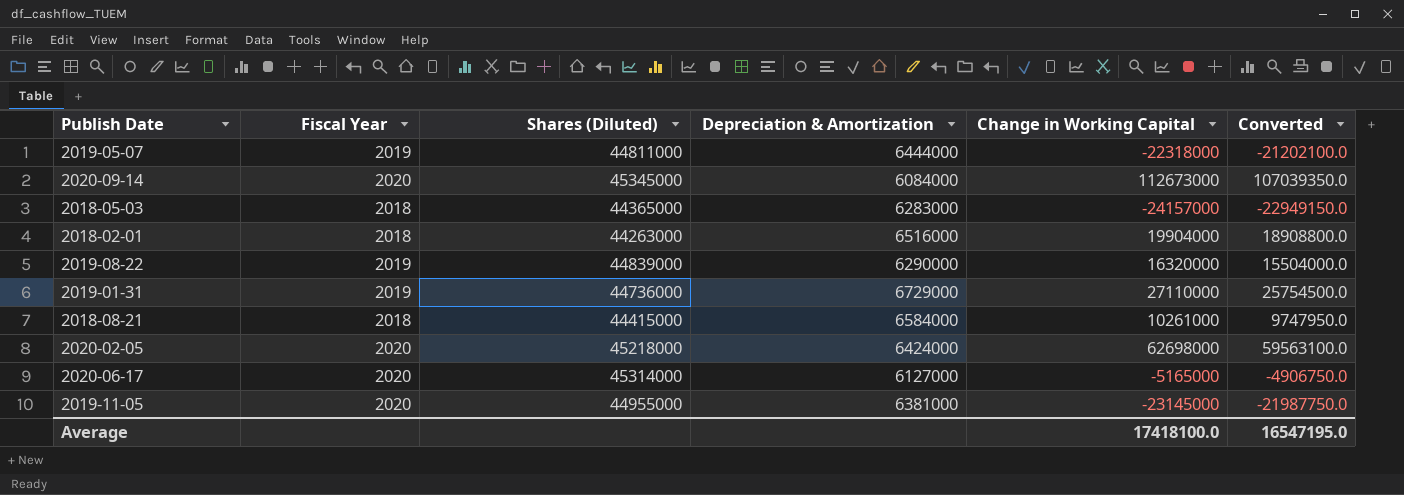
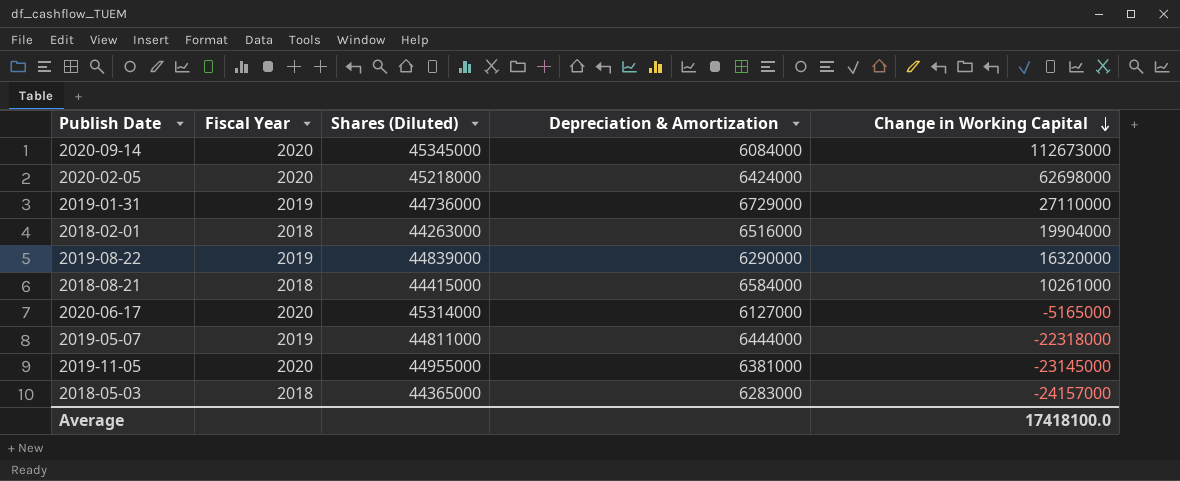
row order: none -> Change in Working Capital descending
column Converted | formula: [Change in Working Capital] * 0.95 -> none

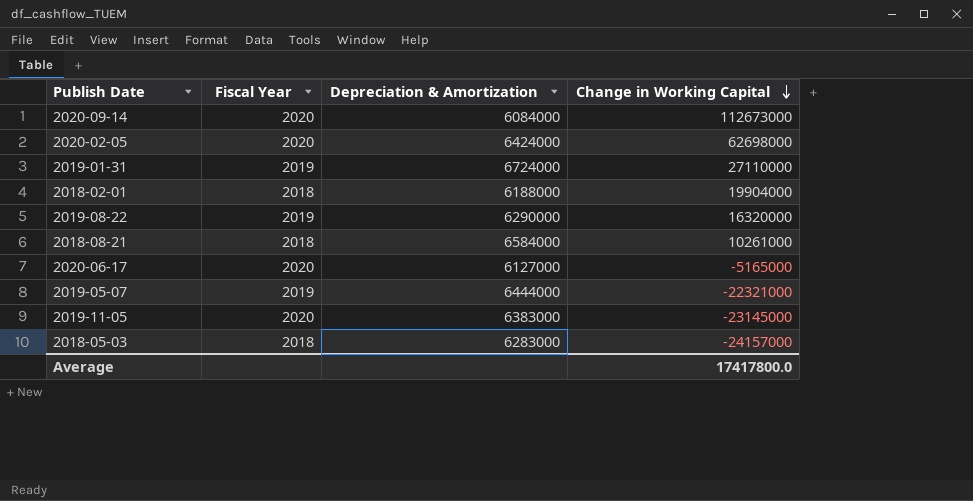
column Shares (Diluted) | position: 3 -> none
2019-01-31 | Depreciation & Amortization: 6729000 -> 6724000
2018-02-01 | Depreciation & Amortization: 6516000 -> 6188000
2019-05-07 | Change in Working Capital: -22318000 -> -22321000
2019-11-05 | Depreciation & Amortization: 6381000 -> 6383000
Average | Change in Working Capital: 17418100.0 -> 17417800.0

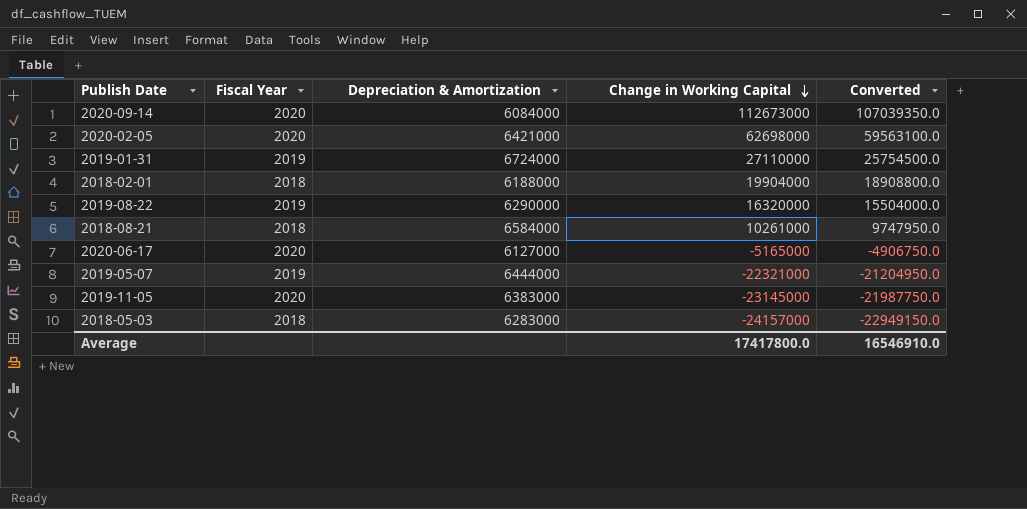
column Converted | formula: none -> [Change in Working Capital] * 0.95
2020-02-05 | Depreciation & Amortization: 6424000 -> 6421000

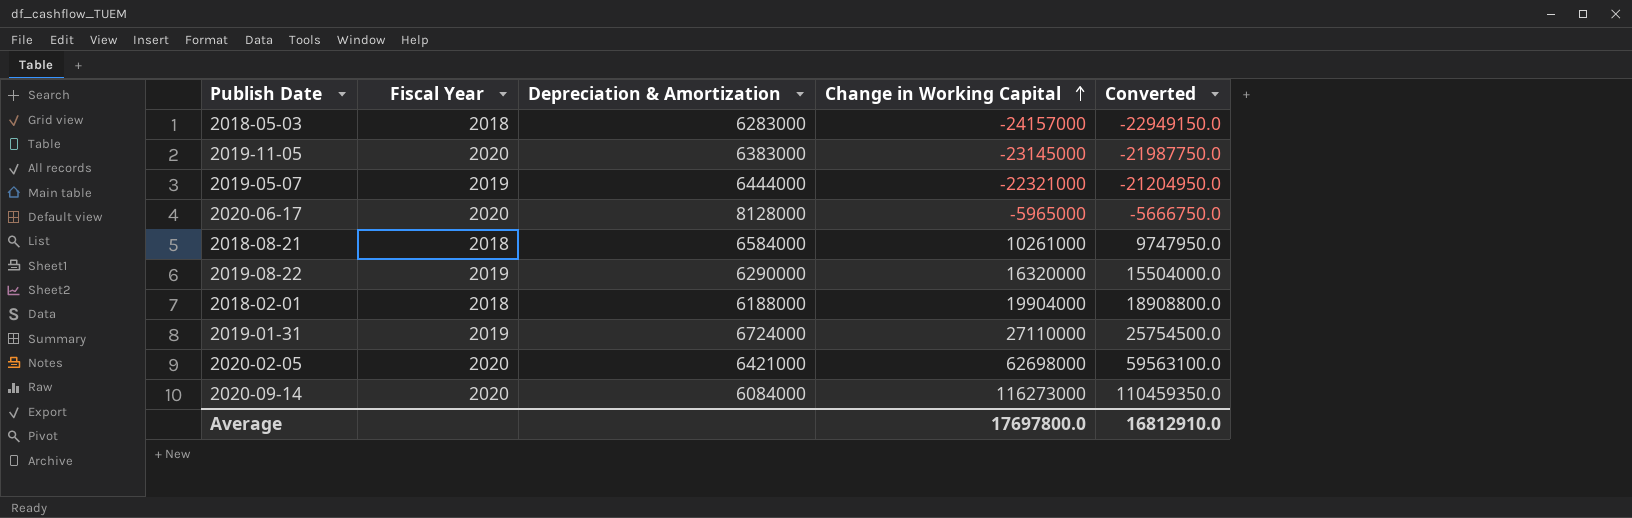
row order: Change in Working Capital descending -> Change in Working Capital ascending
2020-06-17 | Depreciation & Amortization: 6127000 -> 8128000
2020-06-17 | Change in Working Capital: -5165000 -> -5965000
2020-06-17 | Converted: -4906750.0 -> -5666750.0
2020-09-14 | Change in Working Capital: 112673000 -> 116273000
2020-09-14 | Converted: 107039350.0 -> 110459350.0
Average | Change in Working Capital: 17417800.0 -> 17697800.0
Average | Converted: 16546910.0 -> 16812910.0

